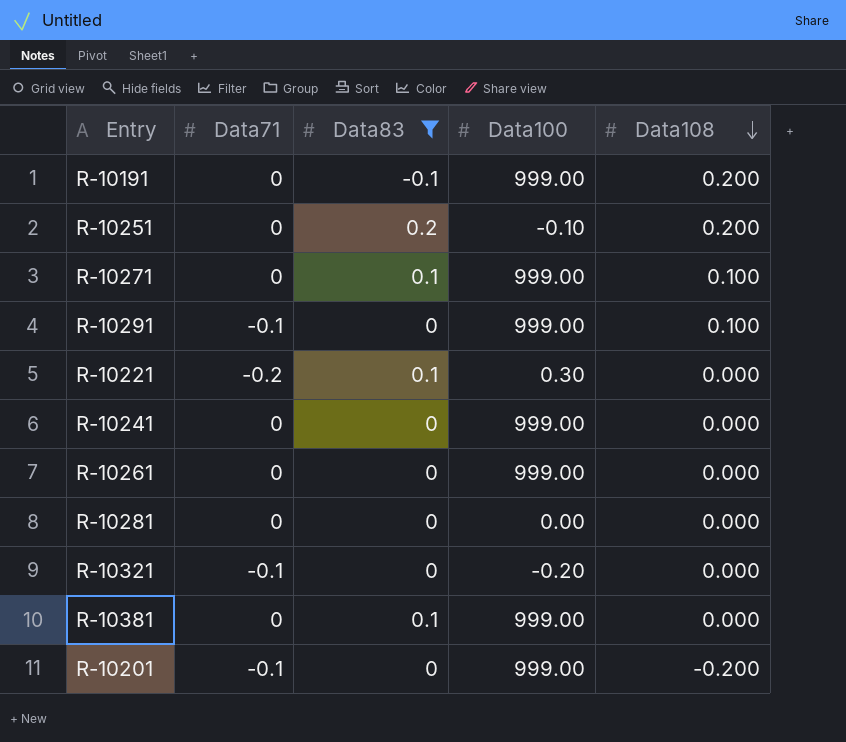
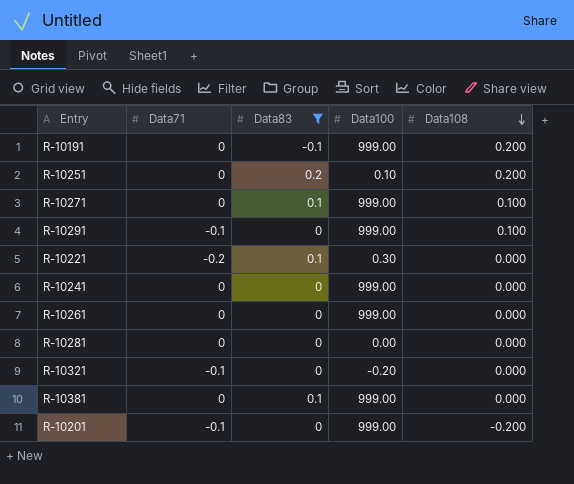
R-10251 | Data100: -0.10 -> 0.10

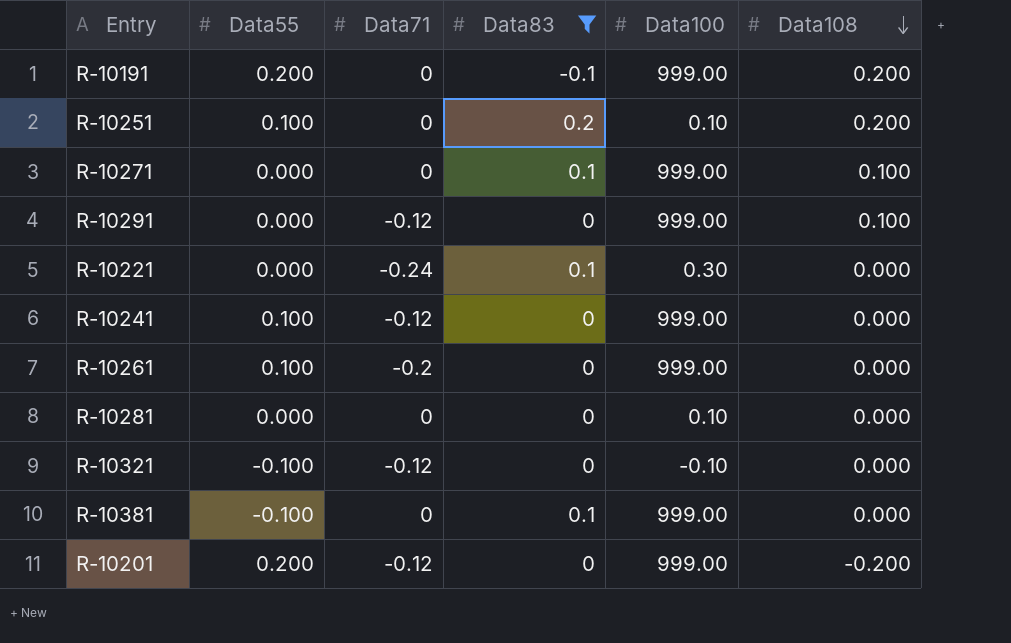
column Data55 | position: none -> 2
R-10291 | Data71: -0.1 -> -0.12
R-10221 | Data71: -0.2 -> -0.24
R-10241 | Data71: 0 -> -0.12
R-10261 | Data71: 0 -> -0.2
R-10281 | Data100: 0.00 -> 0.10
R-10321 | Data71: -0.1 -> -0.12
R-10321 | Data100: -0.20 -> -0.10
R-10201 | Data71: -0.1 -> -0.12

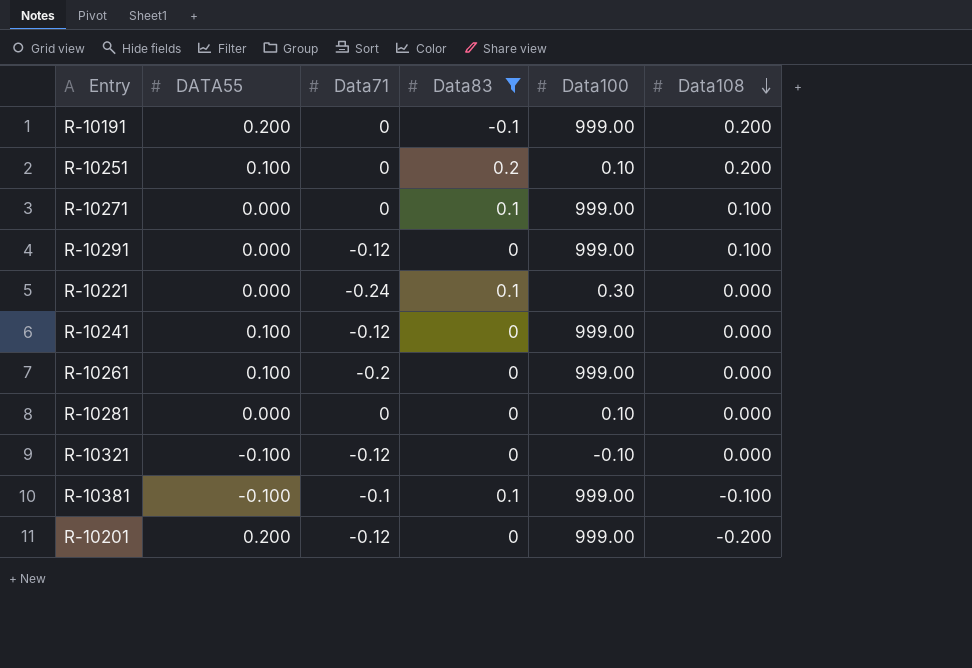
column name: Data55 -> DATA55
R-10381 | Data71: 0 -> -0.1
R-10381 | Data108: 0.000 -> -0.100

